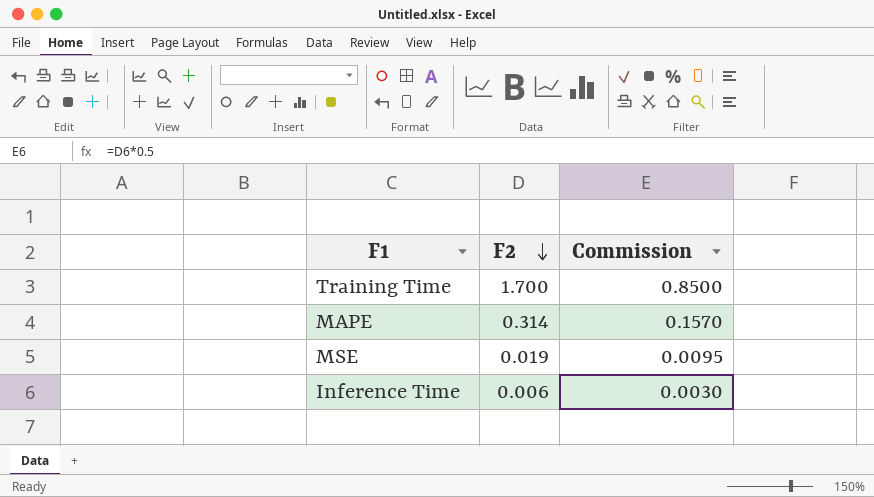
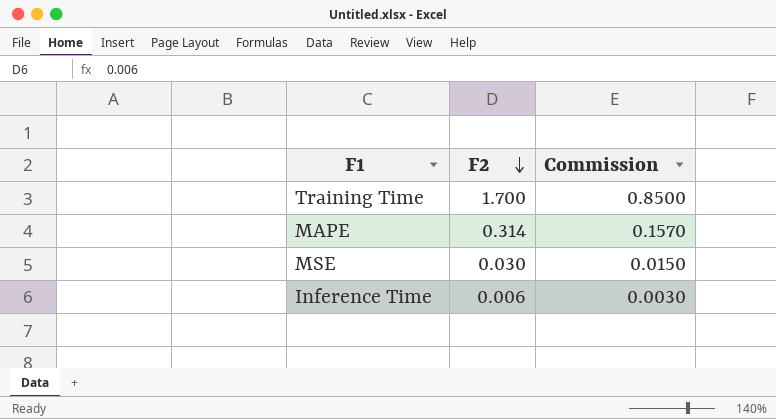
MSE | F2: 0.019 -> 0.030
MSE | Commission: 0.0095 -> 0.0150

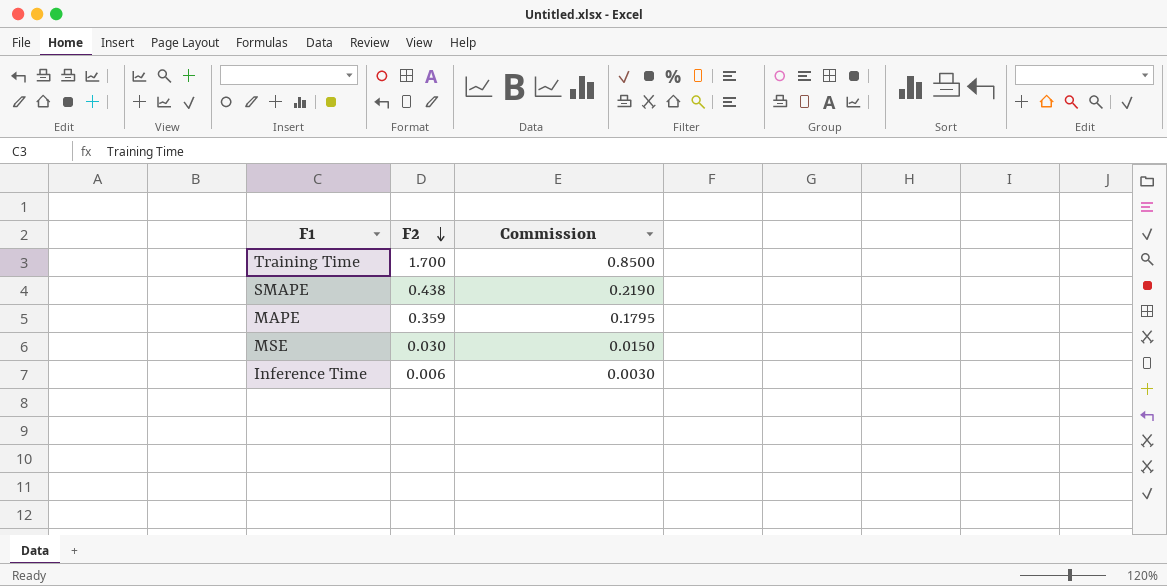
row SMAPE: none -> 0.438 | 0.2190
MAPE | F2: 0.314 -> 0.359
MAPE | Commission: 0.1570 -> 0.1795

